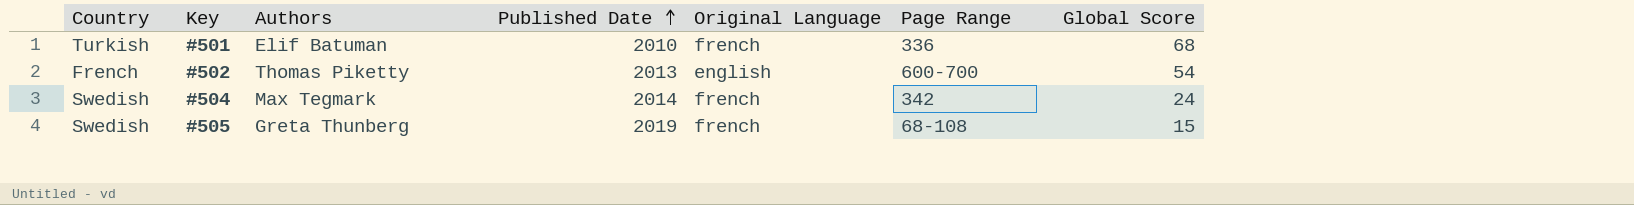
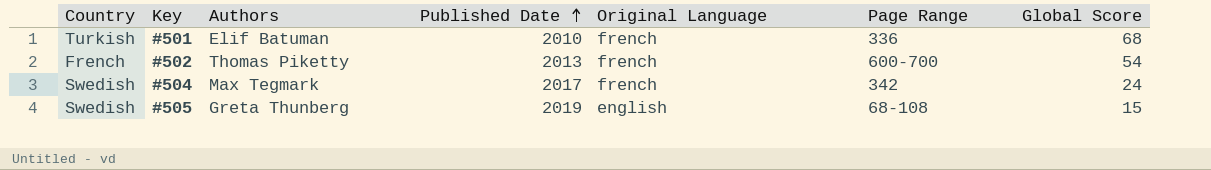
#502 | Original Language: english -> french
#504 | Published Date: 2014 -> 2017
#505 | Original Language: french -> english

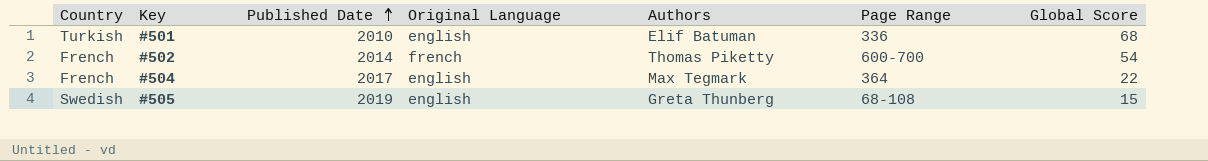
column Authors | position: 3 -> 5
#501 | Original Language: french -> english
#502 | Published Date: 2013 -> 2014
#504 | Country: Swedish -> French
#504 | Original Language: french -> english
#504 | Page Range: 342 -> 364
#504 | Global Score: 24 -> 22

